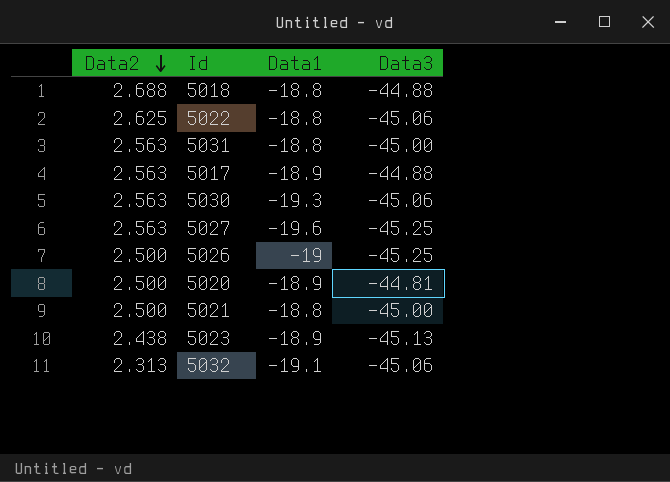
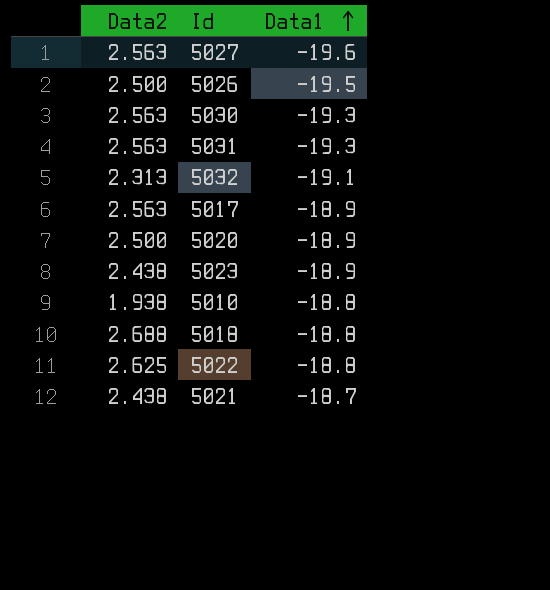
row order: Data2 descending -> Data1 ascending
column Data3 | position: 4 -> none
5026 | Data1: -19 -> -19.5
5031 | Data1: -18.8 -> -19.3
row 5010: none -> 1.938 | -18.8
5021 | Data2: 2.500 -> 2.438
5021 | Data1: -18.8 -> -18.7

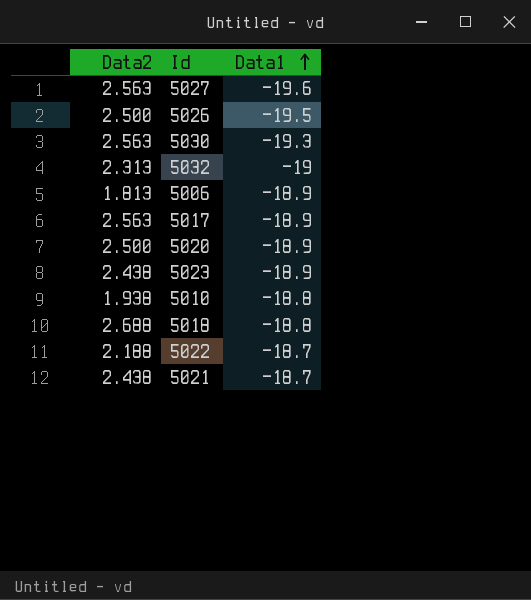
row 5031: 2.563 | -19.3 -> none
5032 | Data1: -19.1 -> -19
row 5006: none -> 1.813 | -18.9
5022 | Data2: 2.625 -> 2.188
5022 | Data1: -18.8 -> -18.7

